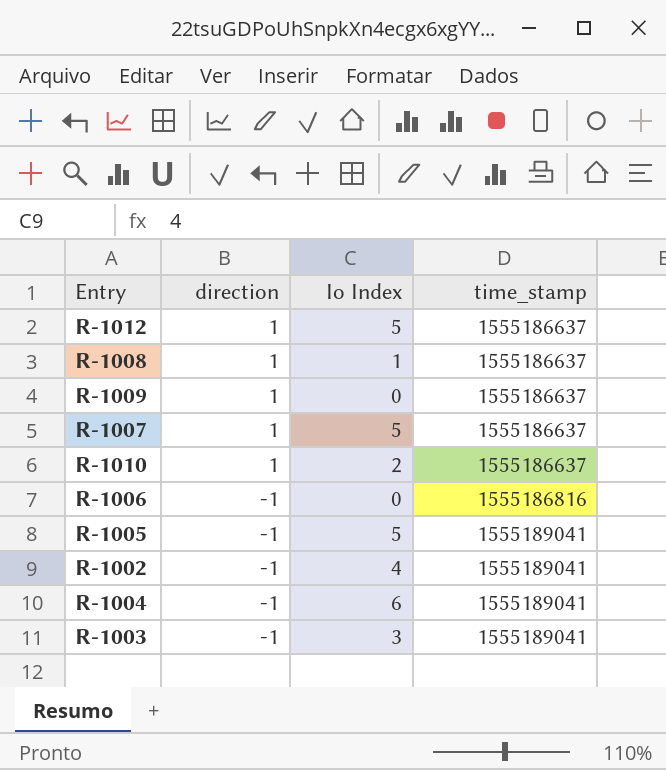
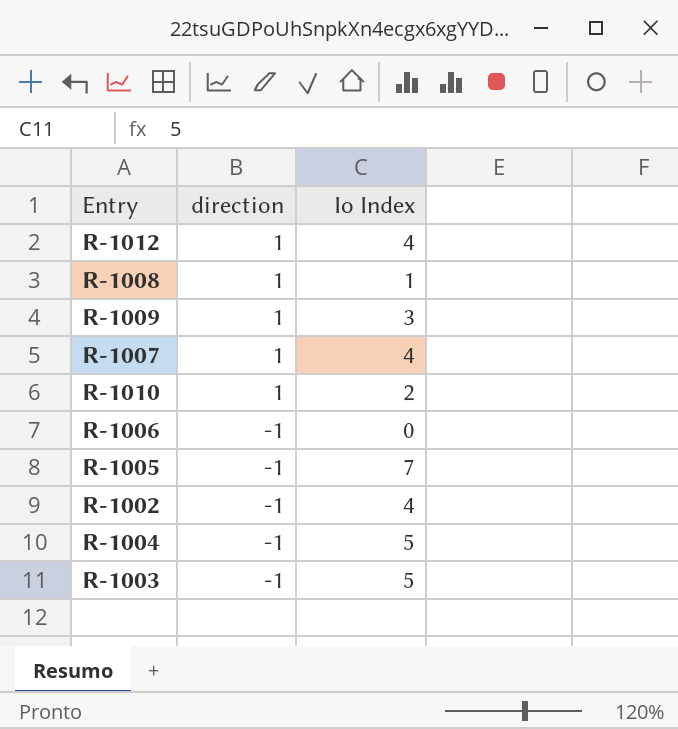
column time_stamp | position: 4 -> none
R-1012 | Io Index: 5 -> 4
R-1009 | Io Index: 0 -> 3
R-1007 | Io Index: 5 -> 4
R-1005 | Io Index: 5 -> 7
R-1004 | Io Index: 6 -> 5
R-1003 | Io Index: 3 -> 5

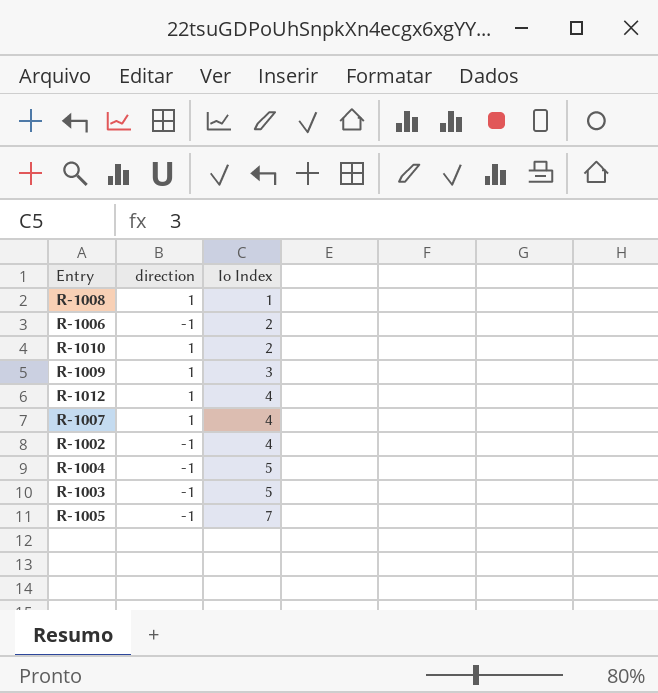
row order: direction descending -> Io Index ascending
R-1006 | Io Index: 0 -> 2

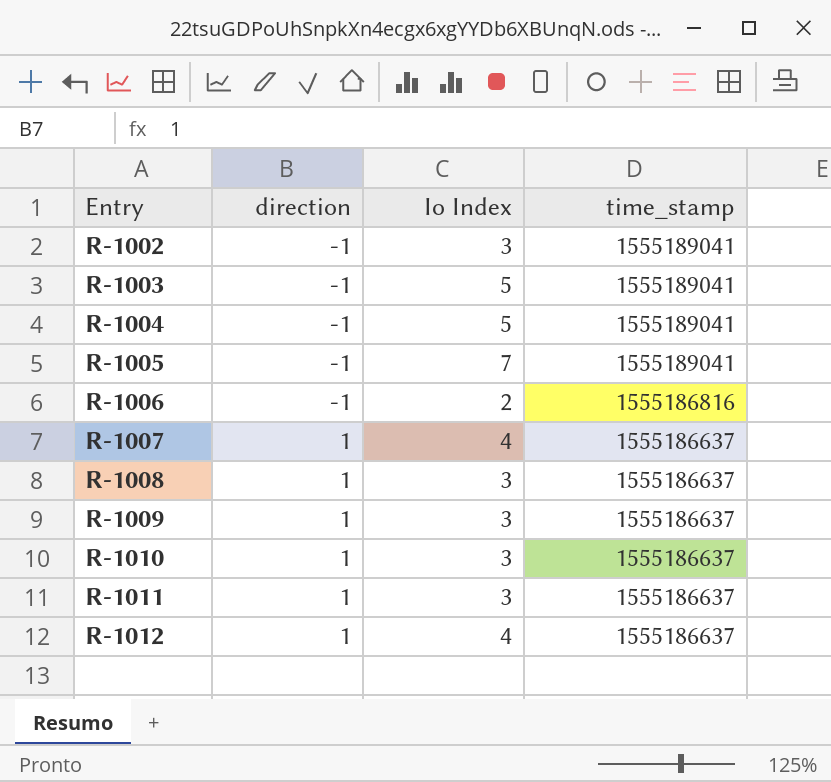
row order: Io Index ascending -> Entry ascending
column time_stamp | position: none -> 4
R-1002 | Io Index: 4 -> 3
R-1008 | Io Index: 1 -> 3
R-1010 | Io Index: 2 -> 3
row R-1011: none -> 1 | 3 | 1555186637

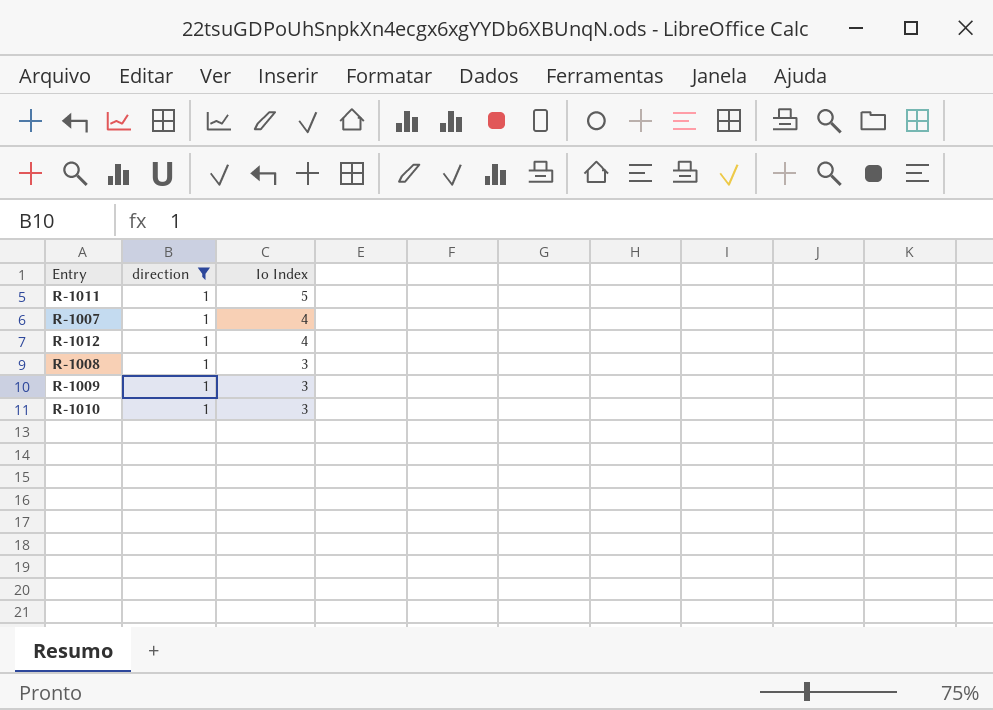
filter: none -> direction = 1
row order: Entry ascending -> Io Index descending
column time_stamp | position: 4 -> none
R-1011 | Io Index: 3 -> 5

